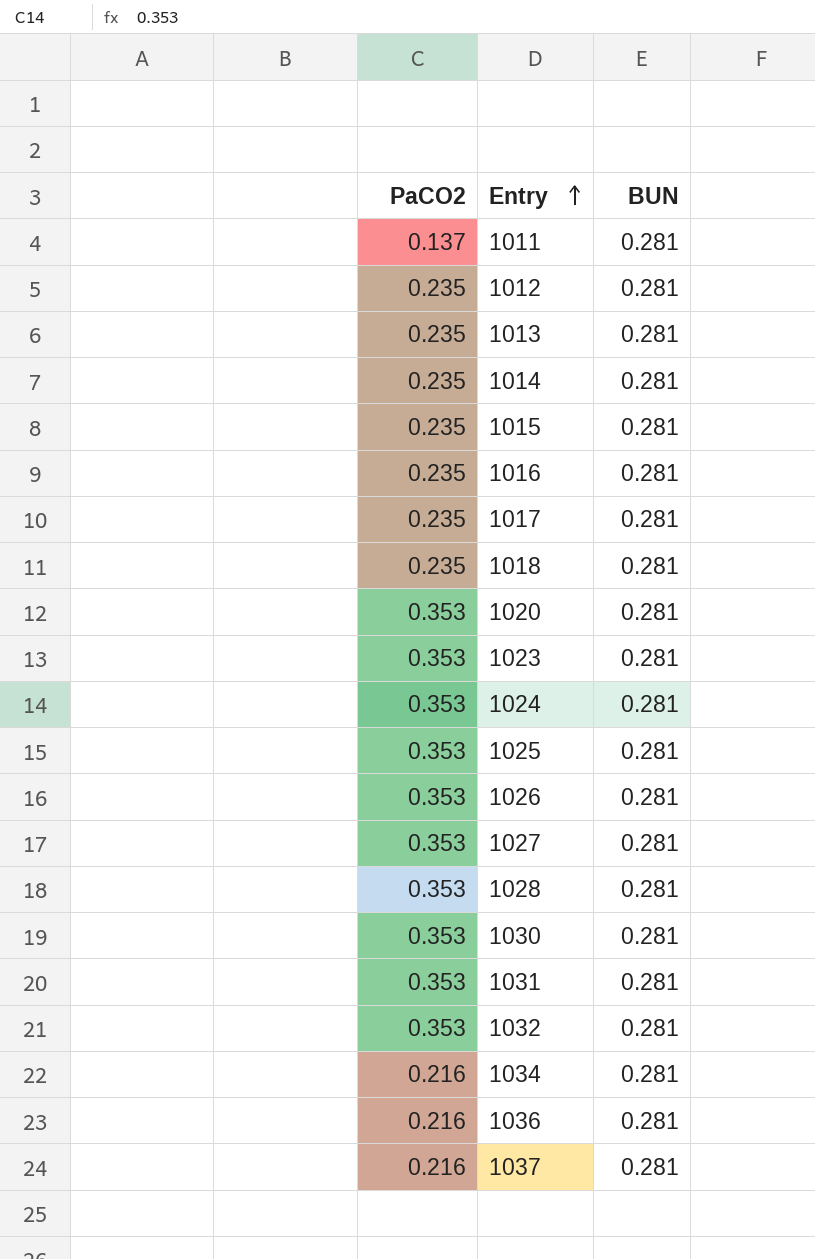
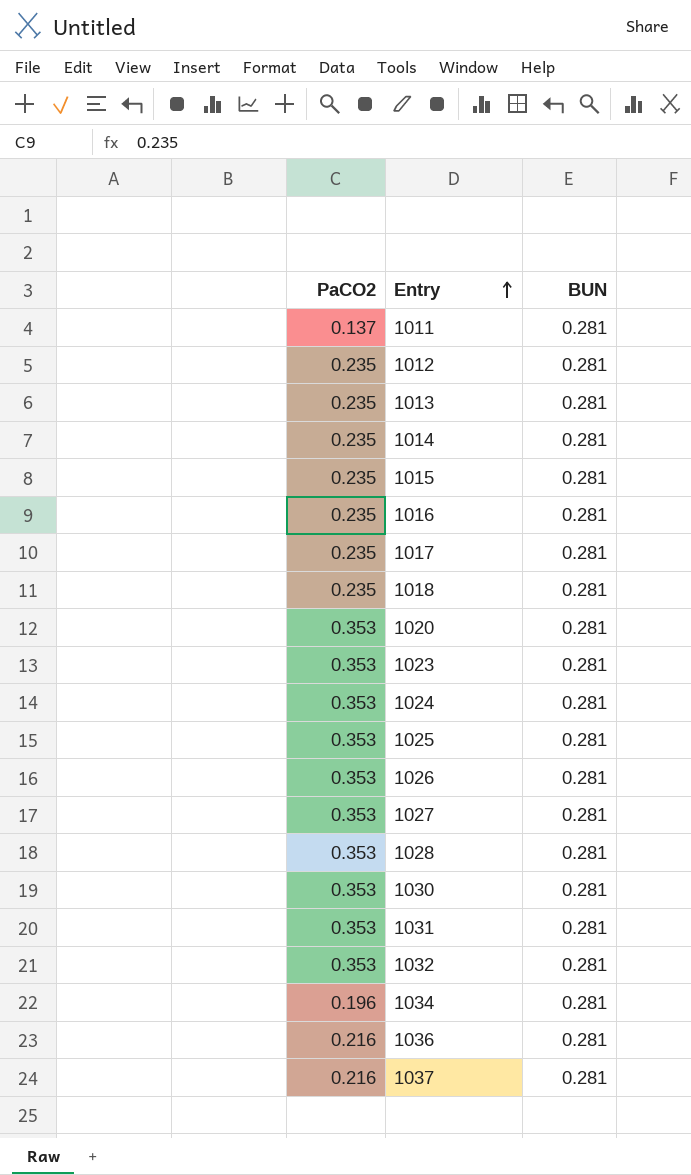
1034 | PaCO2: 0.216 -> 0.196

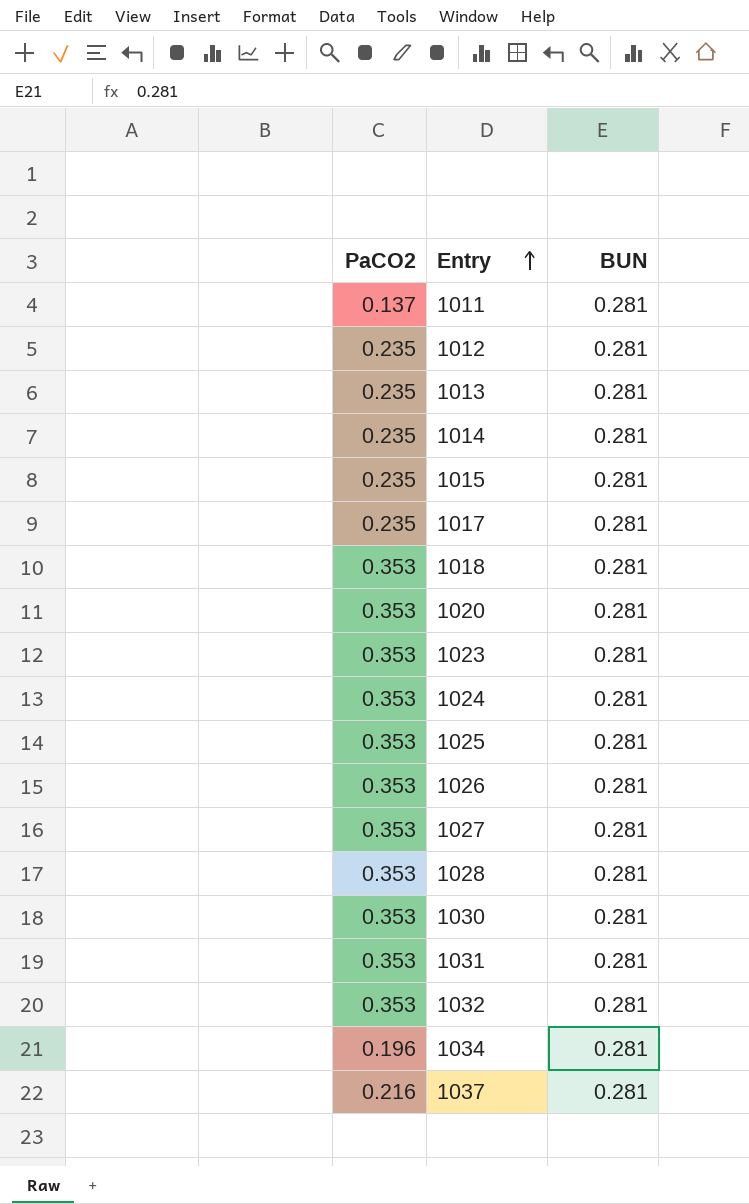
row 1016: 0.235 | 0.281 -> none
row 1036: 0.216 | 0.281 -> none
1018 | PaCO2: 0.235 -> 0.353

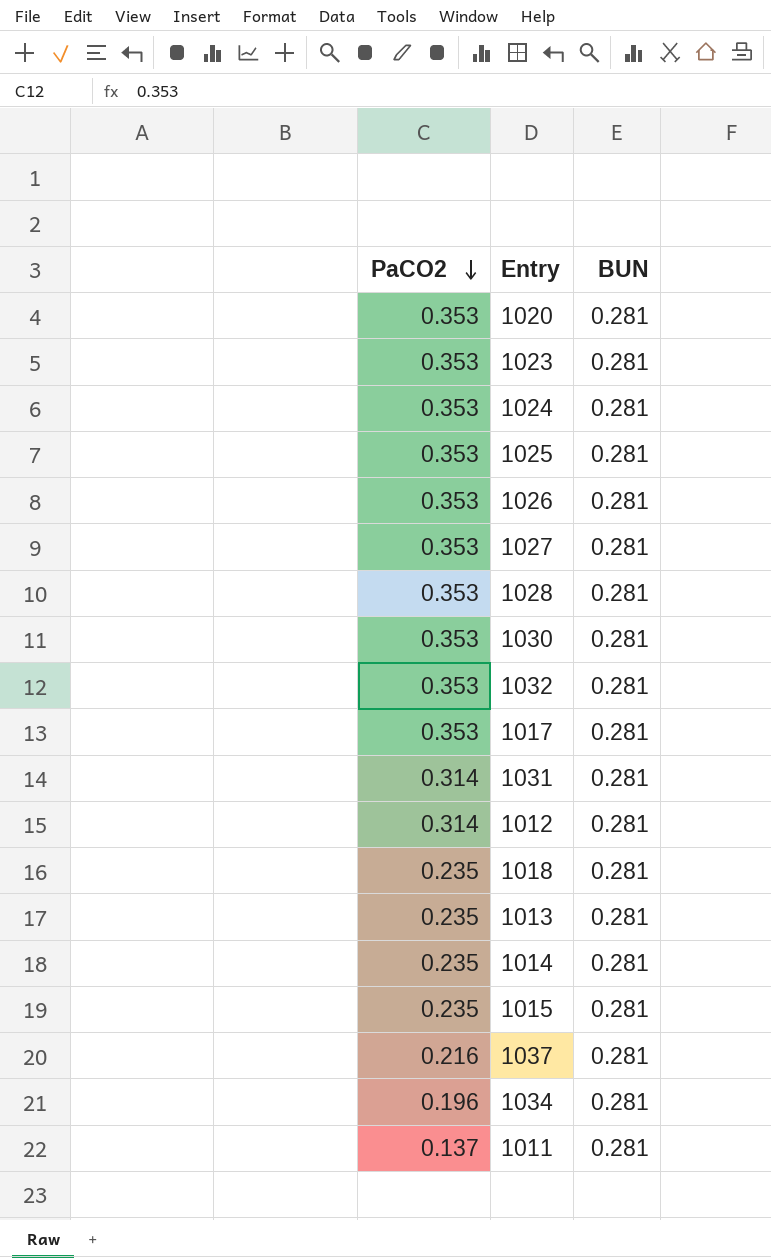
row order: Entry ascending -> PaCO2 descending
1017 | PaCO2: 0.235 -> 0.353
1031 | PaCO2: 0.353 -> 0.314
1012 | PaCO2: 0.235 -> 0.314
1018 | PaCO2: 0.353 -> 0.235

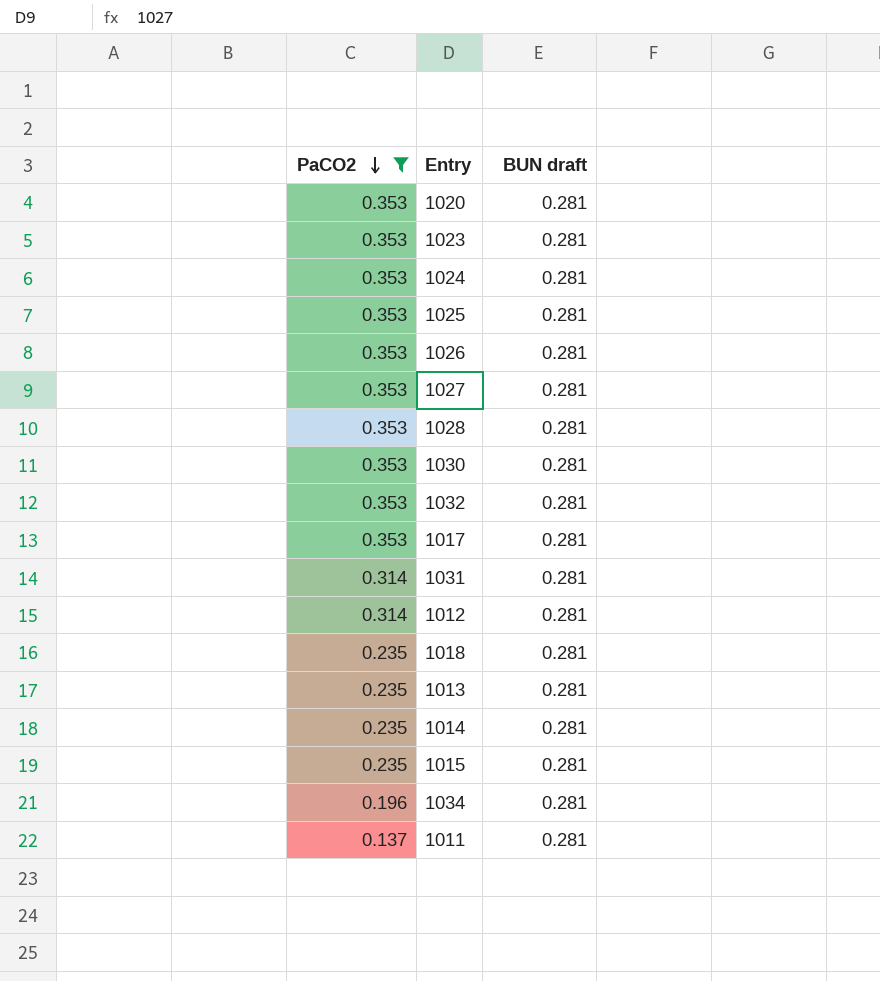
filter: none -> PaCO2 != 0.216
column name: BUN -> BUN draft

